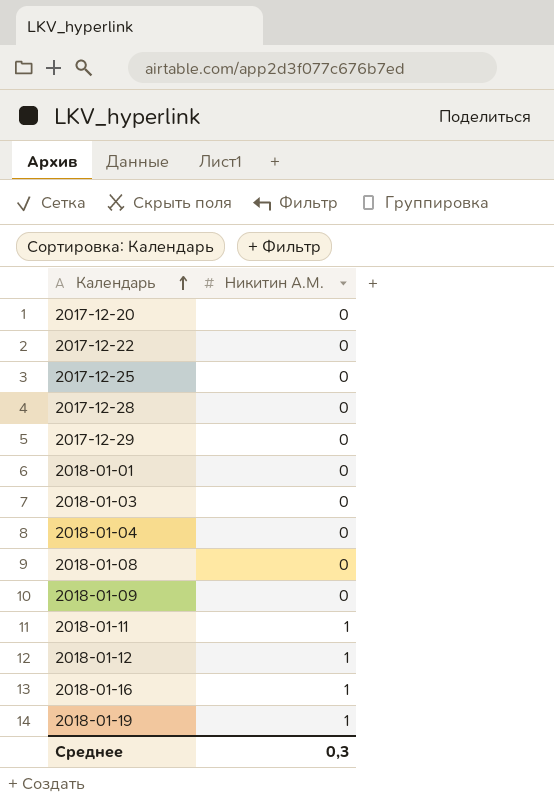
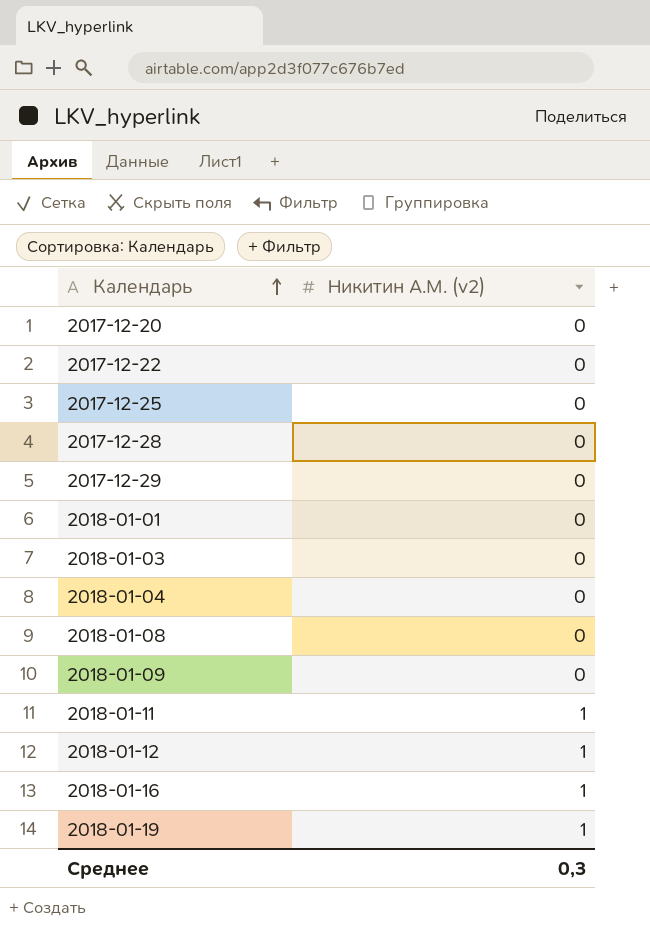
column name: Никитин А.М. -> Никитин А.М. (v2)

